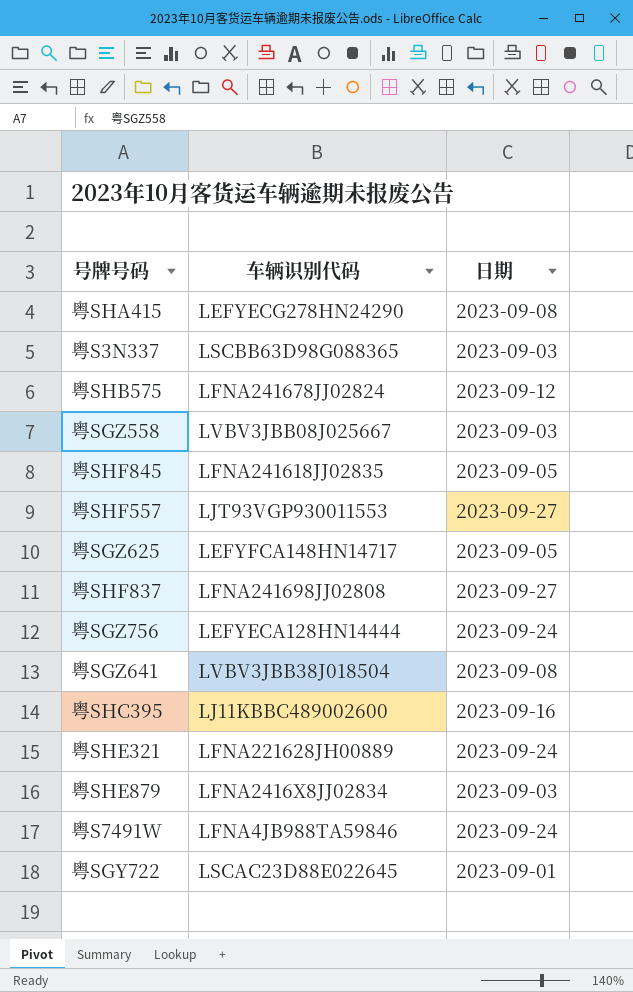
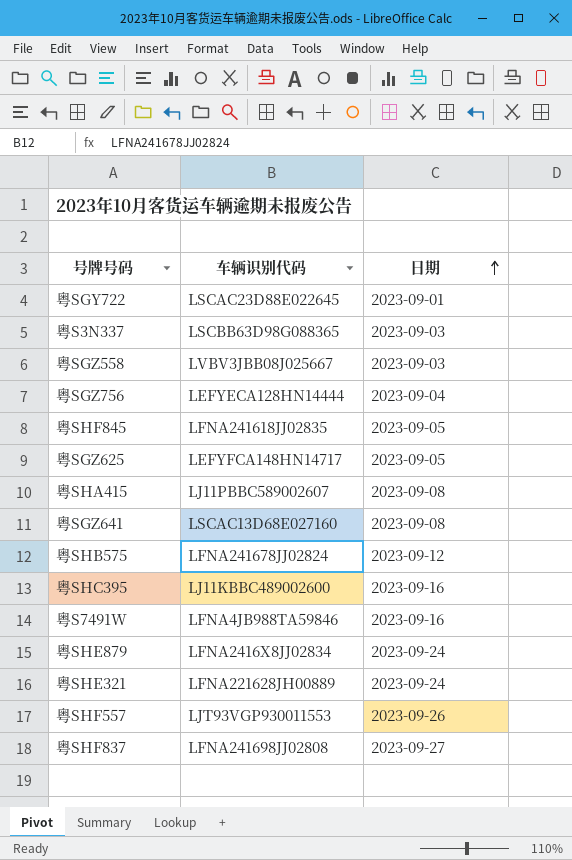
row order: none -> 日期 ascending
粤SGZ756 | 日期: 2023-09-24 -> 2023-09-04
粤SHA415 | 车辆识别代码: LEFYECG278HN24290 -> LJ11PBBC589002607
粤SGZ641 | 车辆识别代码: LVBV3JBB38J018504 -> LSCAC13D68E027160
粤S7491W | 日期: 2023-09-24 -> 2023-09-16
粤SHE879 | 日期: 2023-09-03 -> 2023-09-24
粤SHF557 | 日期: 2023-09-27 -> 2023-09-26

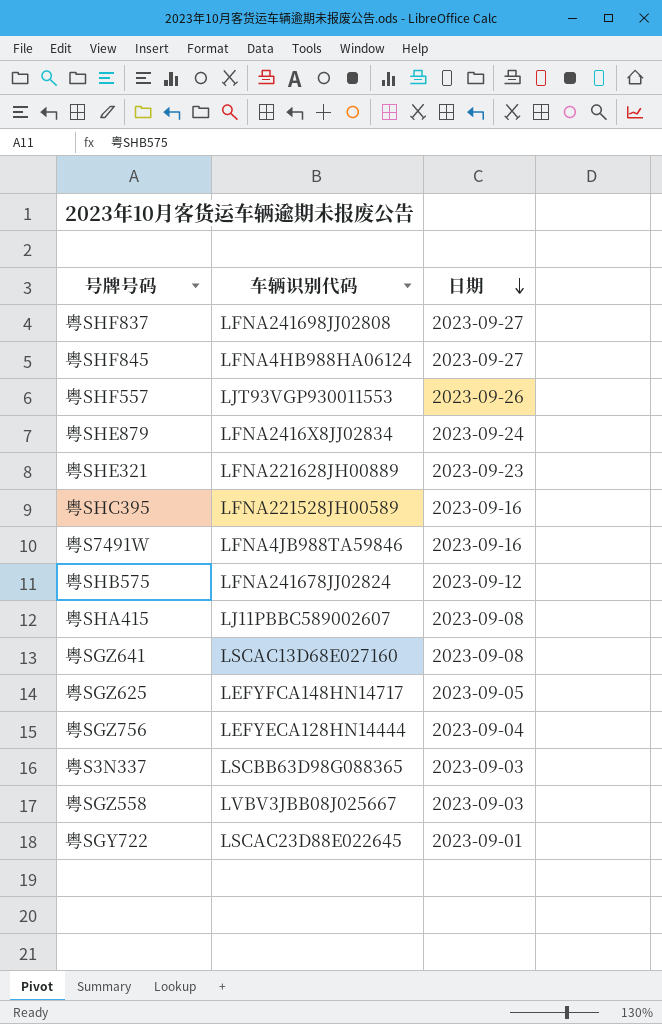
row order: 日期 ascending -> 日期 descending
粤SHF845 | 车辆识别代码: LFNA241618JJ02835 -> LFNA4HB988HA06124
粤SHF845 | 日期: 2023-09-05 -> 2023-09-27
粤SHE321 | 日期: 2023-09-24 -> 2023-09-23
粤SHC395 | 车辆识别代码: LJ11KBBC489002600 -> LFNA221528JH00589

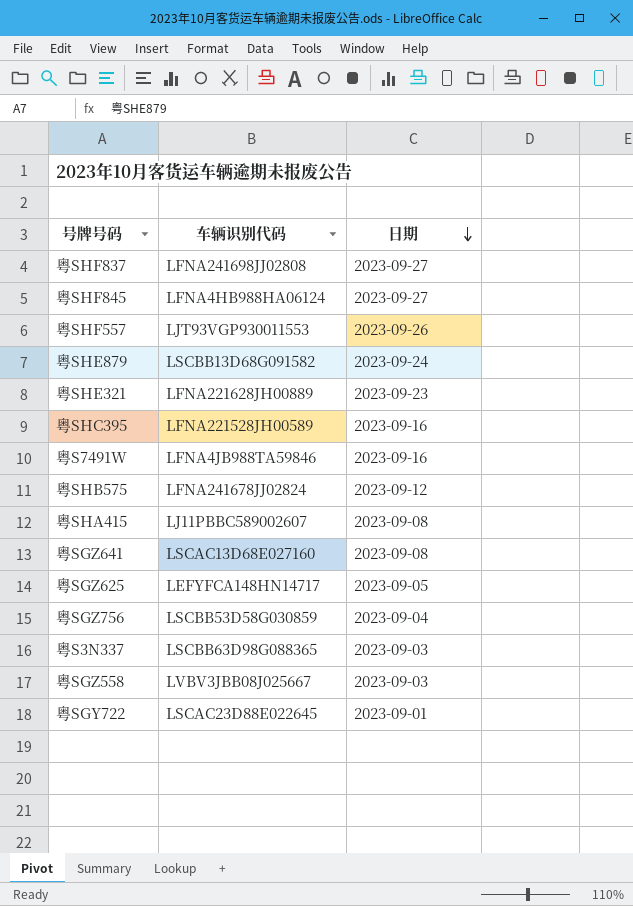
粤SHE879 | 车辆识别代码: LFNA2416X8JJ02834 -> LSCBB13D68G091582
粤SGZ756 | 车辆识别代码: LEFYECA128HN14444 -> LSCBB53D58G030859

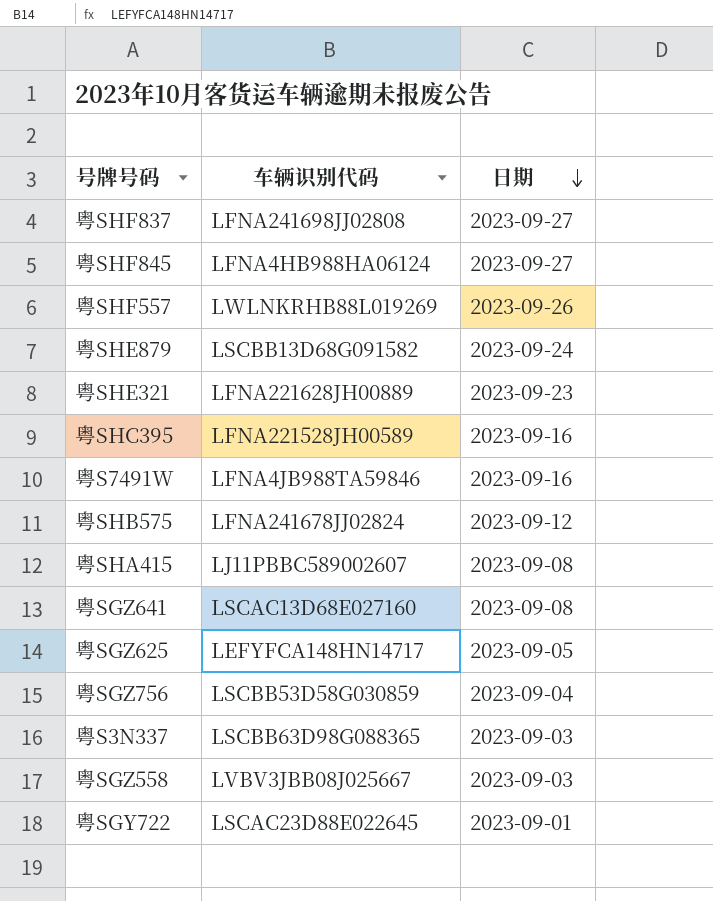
粤SHF557 | 车辆识别代码: LJT93VGP930011553 -> LWLNKRHB88L019269

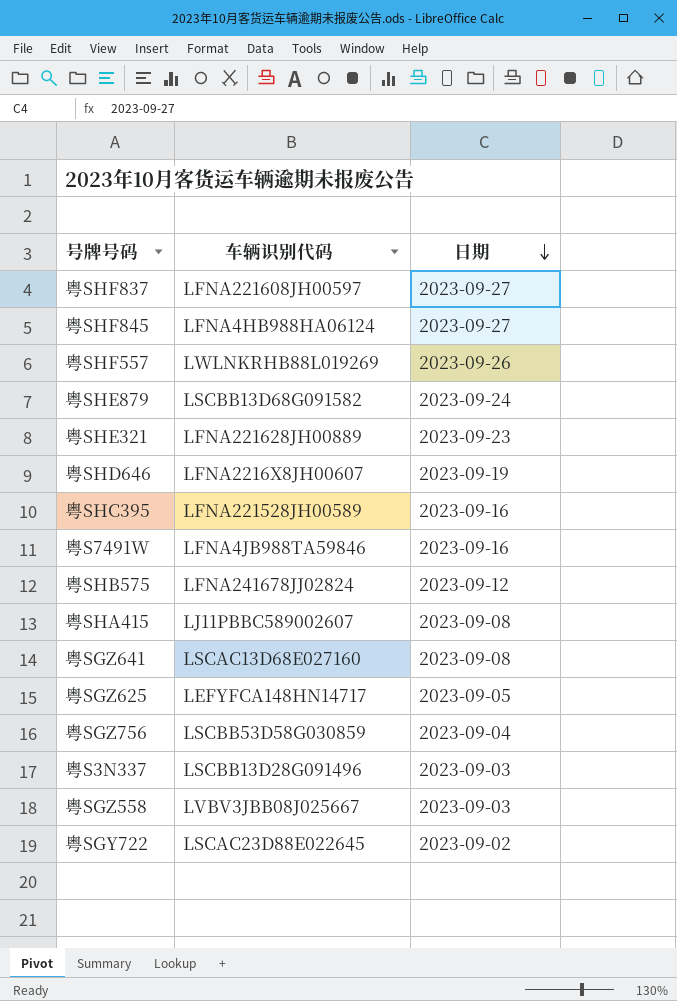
粤SHF837 | 车辆识别代码: LFNA241698JJ02808 -> LFNA221608JH00597
row 粤SHD646: none -> LFNA2216X8JH00607 | 2023-09-19
粤S3N337 | 车辆识别代码: LSCBB63D98G088365 -> LSCBB13D28G091496
粤SGY722 | 日期: 2023-09-01 -> 2023-09-02

